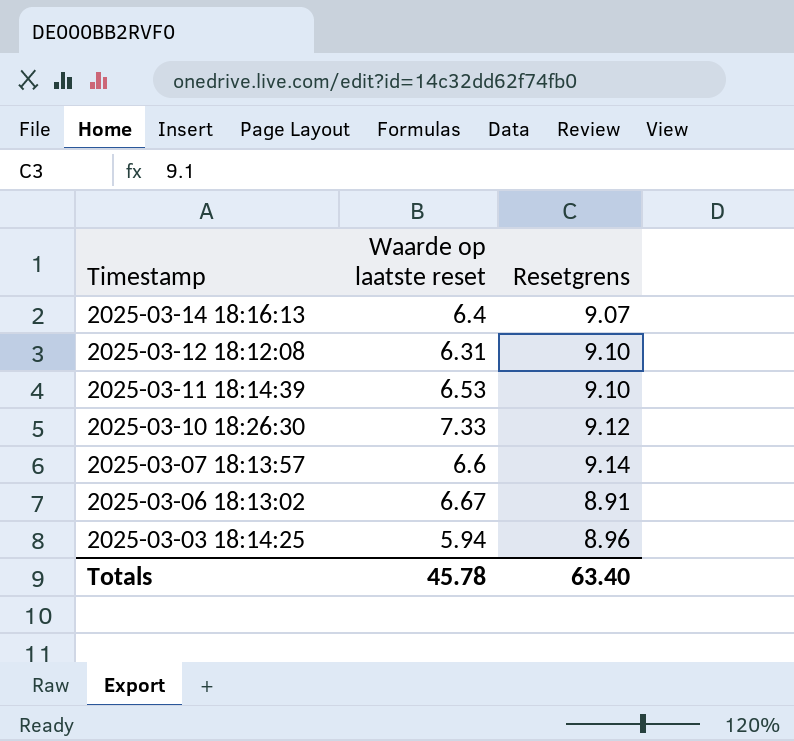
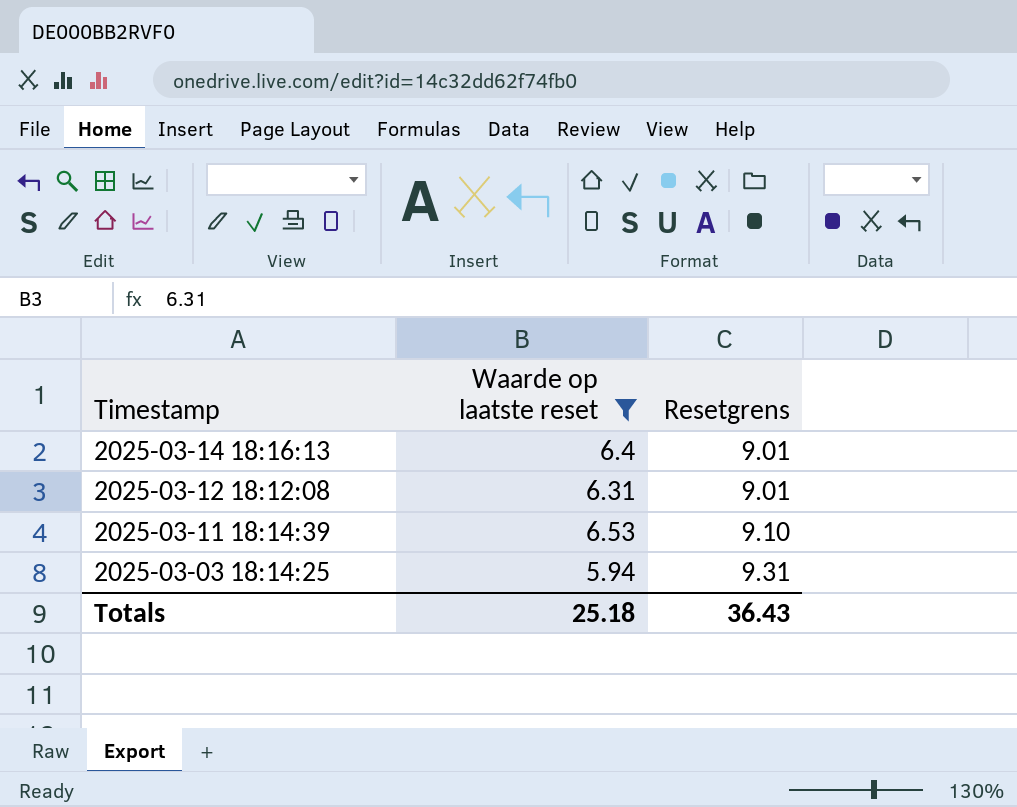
filter: none -> Waarde op laatste reset <= 6.53
2025-03-14 18:16:13 | Resetgrens: 9.07 -> 9.01
2025-03-12 18:12:08 | Resetgrens: 9.10 -> 9.01
2025-03-03 18:14:25 | Resetgrens: 8.96 -> 9.31
Totals | Waarde op laatste reset: 45.78 -> 25.18
Totals | Resetgrens: 63.40 -> 36.43

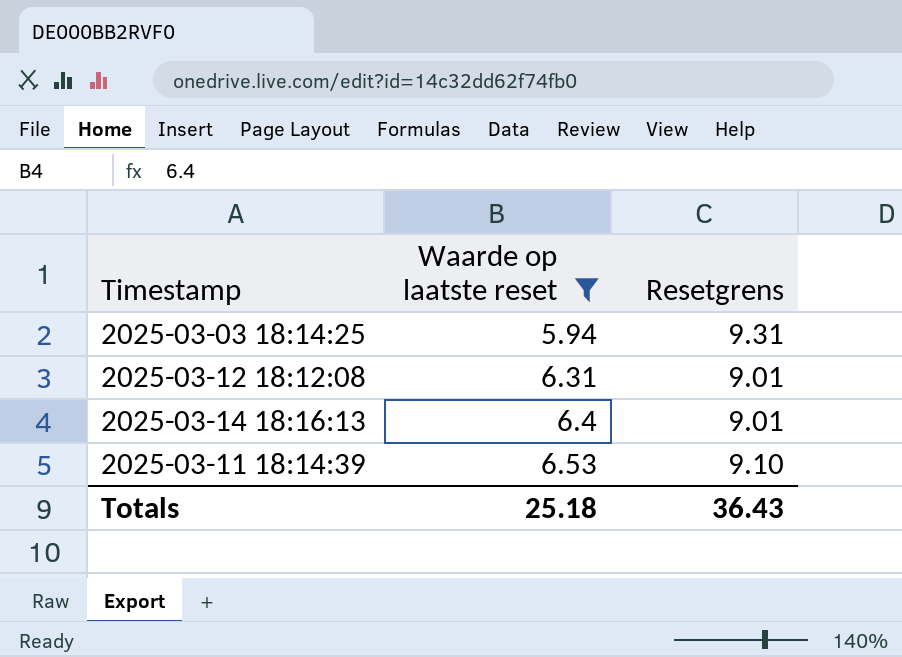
row order: Timestamp descending -> Waarde op laatste reset ascending

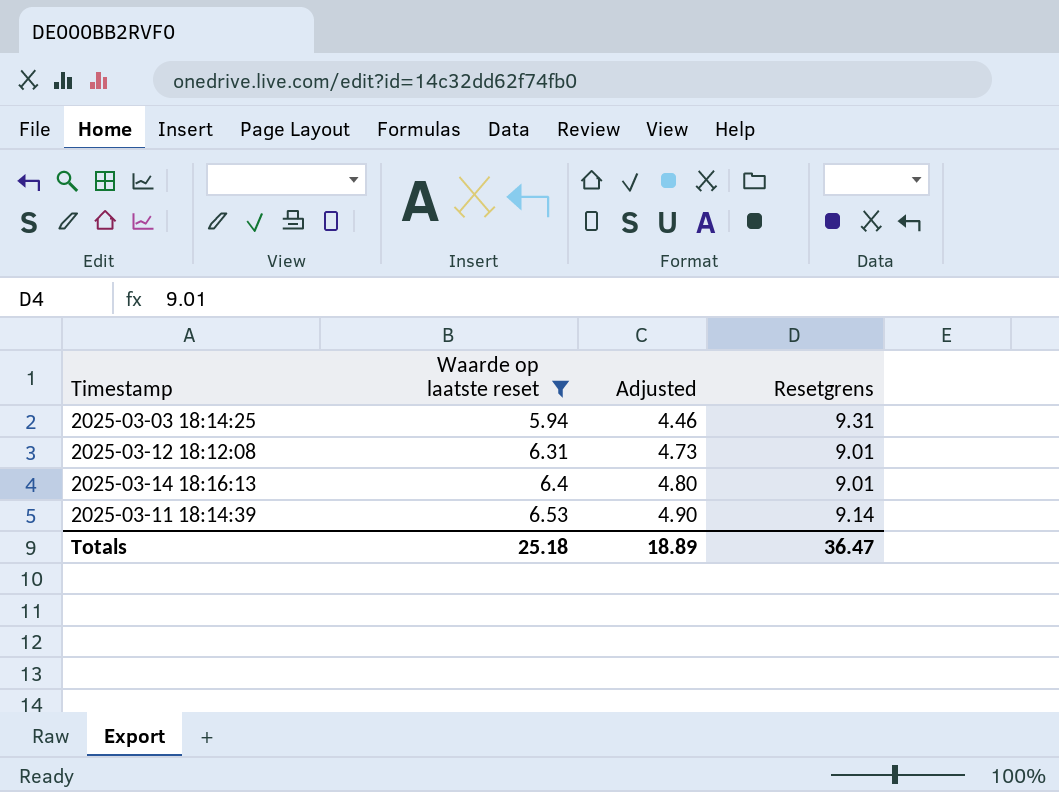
column Adjusted | formula: none -> [Waarde op laatste reset] * 0.75
2025-03-11 18:14:39 | Resetgrens: 9.10 -> 9.14
Totals | Resetgrens: 36.43 -> 36.47

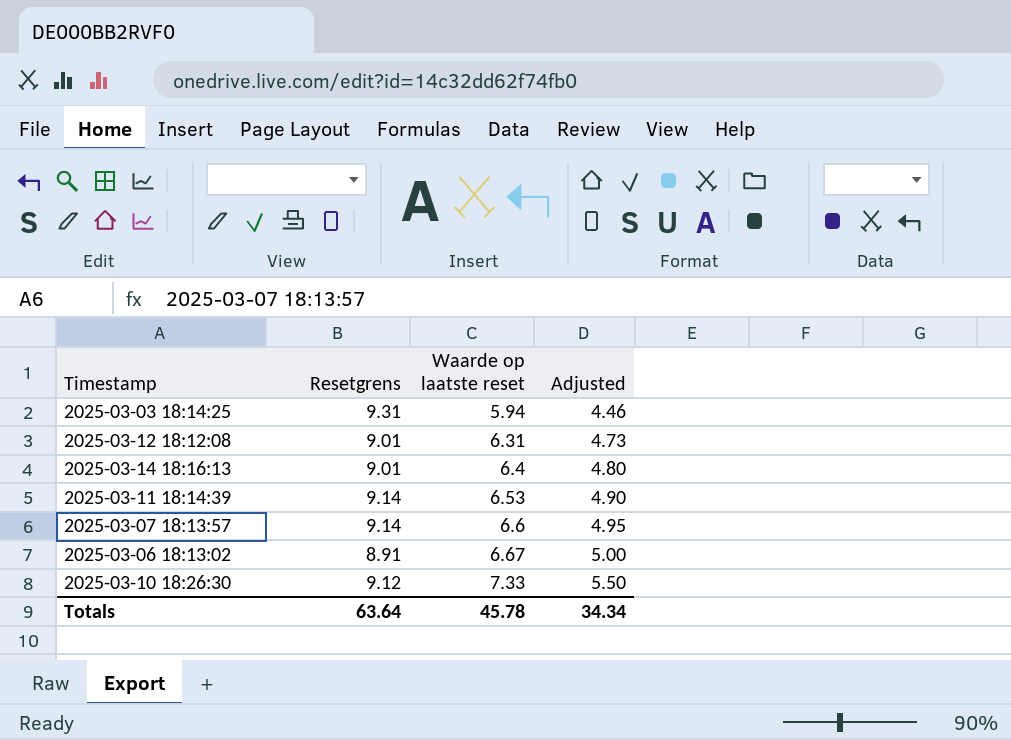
filter: Waarde op laatste reset <= 6.53 -> none
column Resetgrens | position: 4 -> 2
Totals | Resetgrens: 36.47 -> 63.64
Totals | Waarde op laatste reset: 25.18 -> 45.78
Totals | Adjusted: 18.89 -> 34.34

